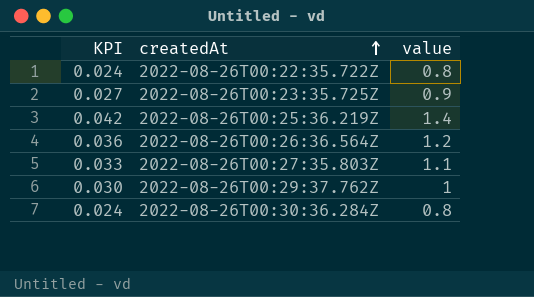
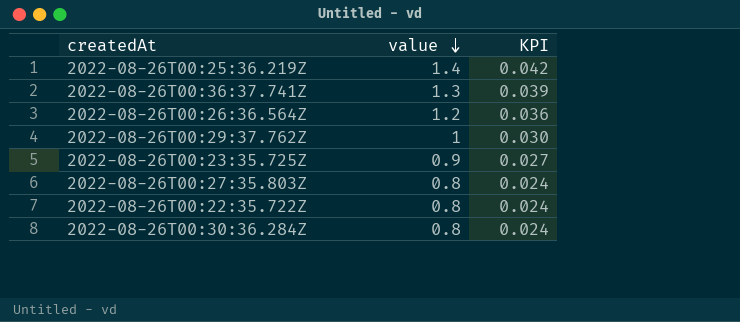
row order: createdAt ascending -> value descending
column KPI | position: 1 -> 3
row 2022-08-26T00:36:37.741Z: none -> 1.3 | 0.039
2022-08-26T00:27:35.803Z | value: 1.1 -> 0.8
2022-08-26T00:27:35.803Z | KPI: 0.033 -> 0.024

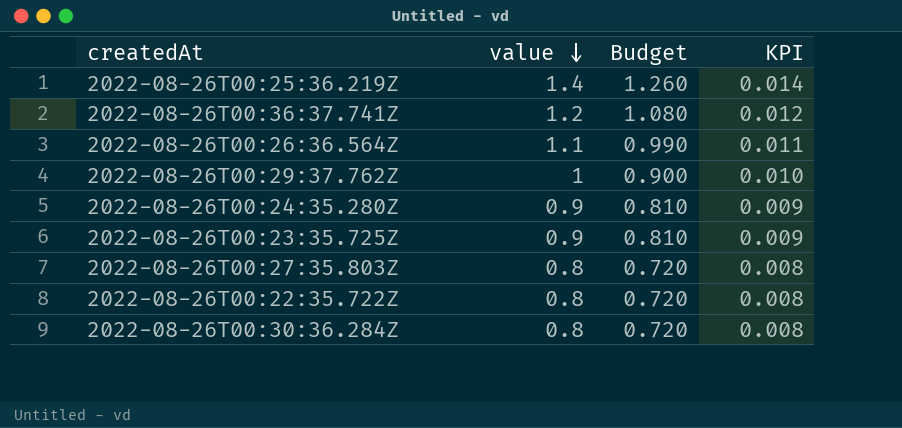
column Budget | formula: none -> [value] * 0.9
column KPI | formula: [value] * 0.03 -> [value] * 0.01
2022-08-26T00:36:37.741Z | value: 1.3 -> 1.2
2022-08-26T00:26:36.564Z | value: 1.2 -> 1.1
row 2022-08-26T00:24:35.280Z: none -> 0.9 | 0.810 | 0.009

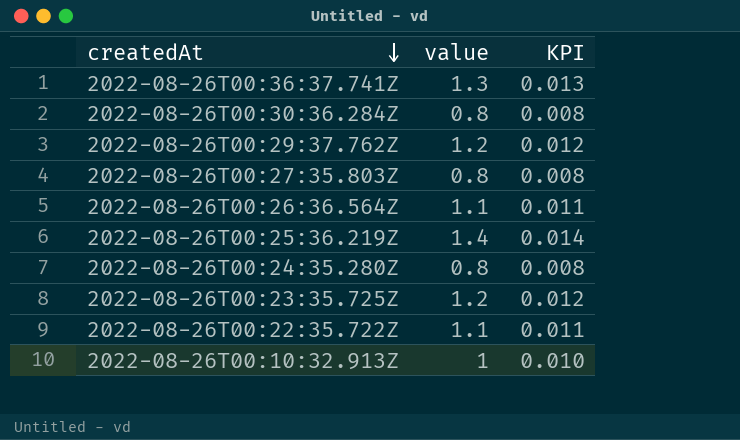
row order: value descending -> createdAt descending
column Budget | formula: [value] * 0.9 -> none
2022-08-26T00:36:37.741Z | value: 1.2 -> 1.3
2022-08-26T00:36:37.741Z | KPI: 0.012 -> 0.013
2022-08-26T00:29:37.762Z | value: 1 -> 1.2
2022-08-26T00:29:37.762Z | KPI: 0.010 -> 0.012
2022-08-26T00:24:35.280Z | value: 0.9 -> 0.8
2022-08-26T00:24:35.280Z | KPI: 0.009 -> 0.008
2022-08-26T00:23:35.725Z | value: 0.9 -> 1.2
2022-08-26T00:23:35.725Z | KPI: 0.009 -> 0.012
2022-08-26T00:22:35.722Z | value: 0.8 -> 1.1
2022-08-26T00:22:35.722Z | KPI: 0.008 -> 0.011
row 2022-08-26T00:10:32.913Z: none -> 1 | 0.010

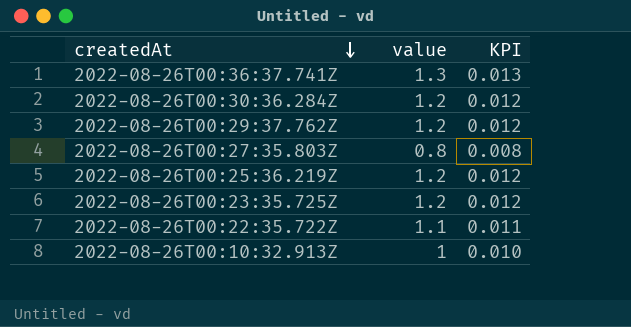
row 2022-08-26T00:26:36.564Z: 1.1 | 0.011 -> none
row 2022-08-26T00:24:35.280Z: 0.8 | 0.008 -> none
2022-08-26T00:30:36.284Z | value: 0.8 -> 1.2
2022-08-26T00:30:36.284Z | KPI: 0.008 -> 0.012
2022-08-26T00:25:36.219Z | value: 1.4 -> 1.2
2022-08-26T00:25:36.219Z | KPI: 0.014 -> 0.012

